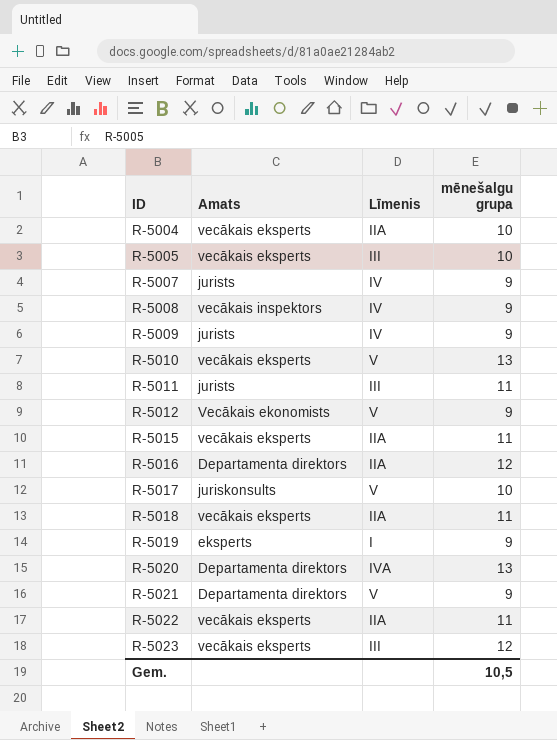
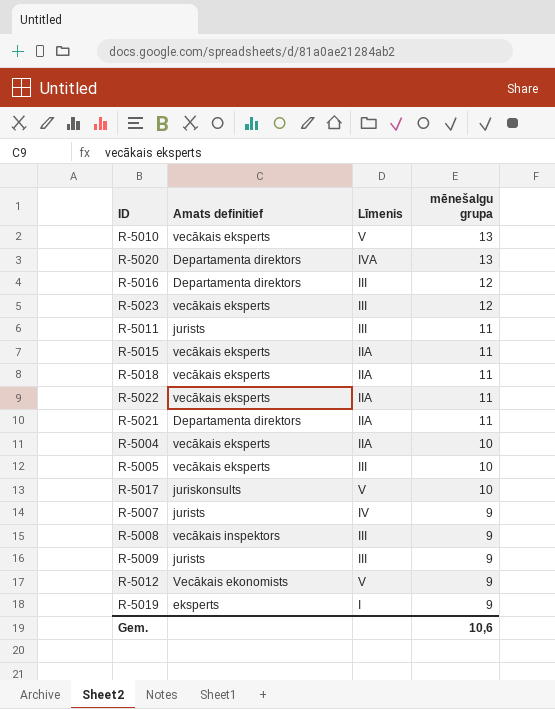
row order: ID ascending -> mēnešalgu grupa descending
column name: Amats -> Amats definitief
R-5016 | Līmenis: IIA -> III
R-5021 | Līmenis: V -> IIA
R-5021 | mēnešalgu grupa: 9 -> 11
R-5008 | Līmenis: IV -> III
R-5009 | Līmenis: IV -> III
Gem. | mēnešalgu grupa: 10,5 -> 10,6

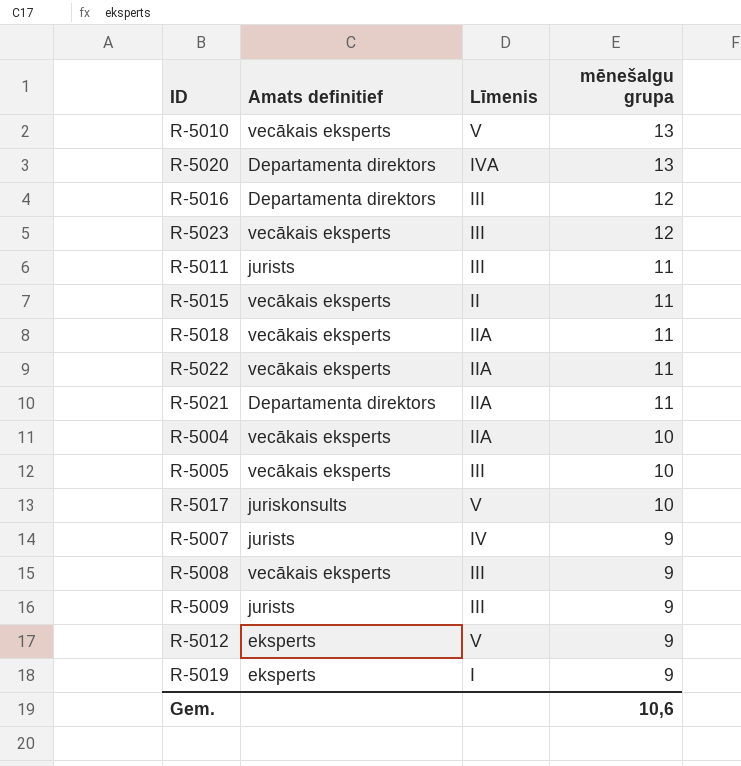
R-5015 | Līmenis: IIA -> II
R-5008 | Amats definitief: vecākais inspektors -> vecākais eksperts
R-5012 | Amats definitief: Vecākais ekonomists -> eksperts

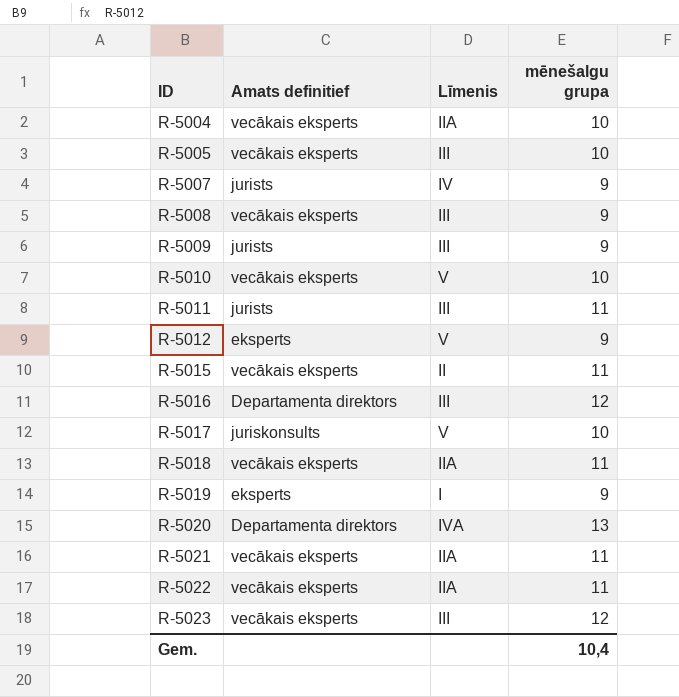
row order: mēnešalgu grupa descending -> ID ascending
R-5010 | mēnešalgu grupa: 13 -> 10
R-5021 | Amats definitief: Departamenta direktors -> vecākais eksperts
Gem. | mēnešalgu grupa: 10,6 -> 10,4

